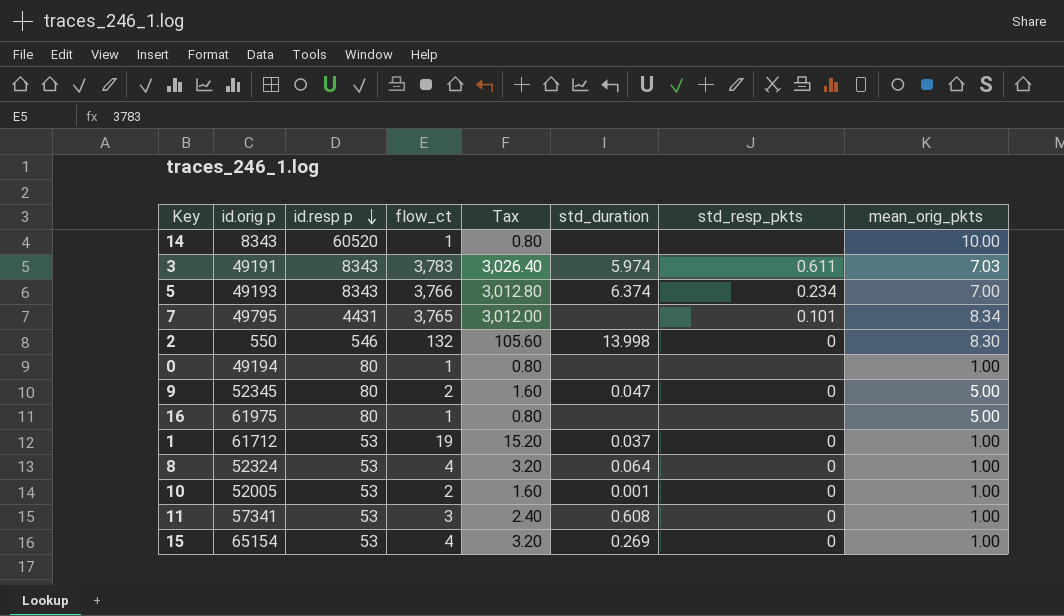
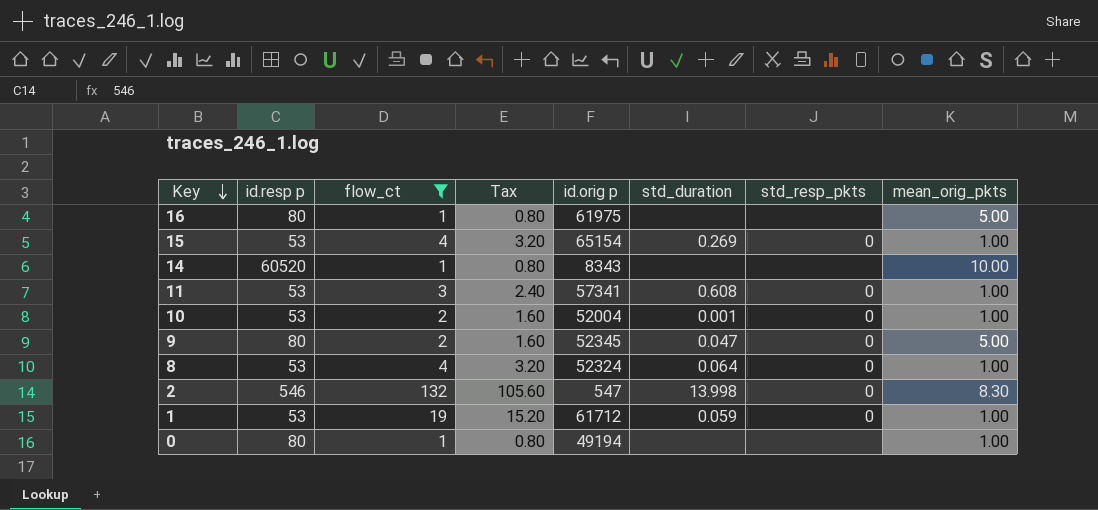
filter: none -> flow_ct <= 132
row order: id.resp p descending -> Key descending
column id.orig p | position: 2 -> 5
10 | id.orig p: 52005 -> 52004
2 | id.orig p: 550 -> 547
1 | std_duration: 0.037 -> 0.059

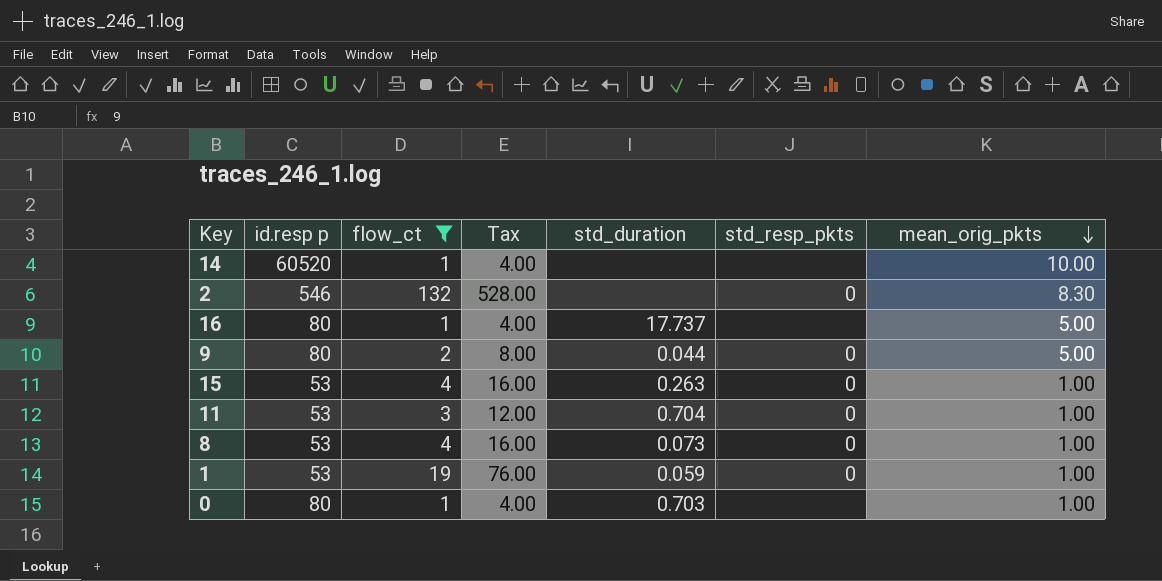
row order: Key descending -> mean_orig_pkts descending
column id.orig p | position: 5 -> none
column Tax | formula: [flow_ct] * 0.8 -> [flow_ct] * 4
row 10: 53 | 2 | 1.60 | 52004 | 0.001 | 0 | 1.00 -> none
2 | std_duration: 13.998 -> none
16 | std_duration: none -> 17.737
9 | std_duration: 0.047 -> 0.044
15 | std_duration: 0.269 -> 0.263
11 | std_duration: 0.608 -> 0.704
8 | std_duration: 0.064 -> 0.073
0 | std_duration: none -> 0.703

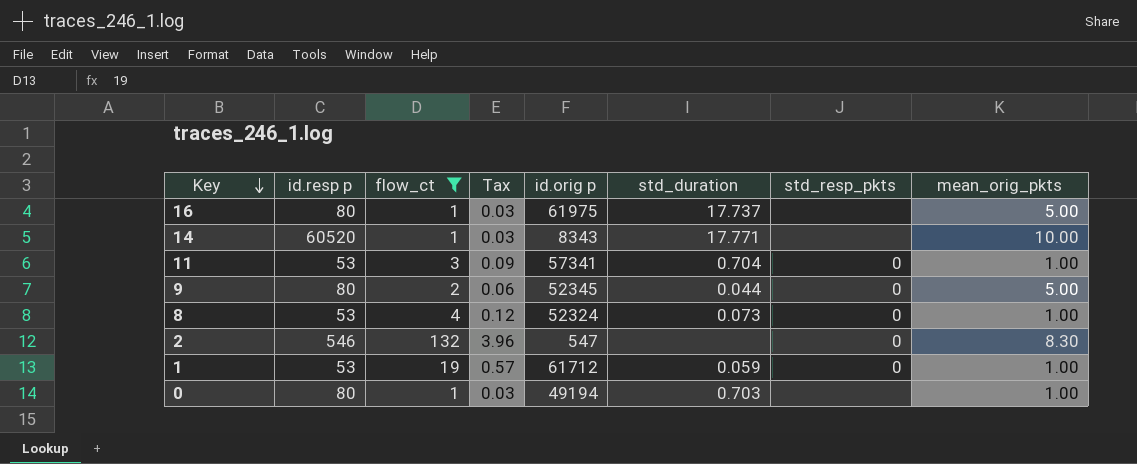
row order: mean_orig_pkts descending -> Key descending
column Tax | formula: [flow_ct] * 4 -> [flow_ct] * 0.03
column id.orig p | position: none -> 5
row 15: 53 | 4 | 16.00 | 0.263 | 0 | 1.00 -> none
14 | std_duration: none -> 17.771

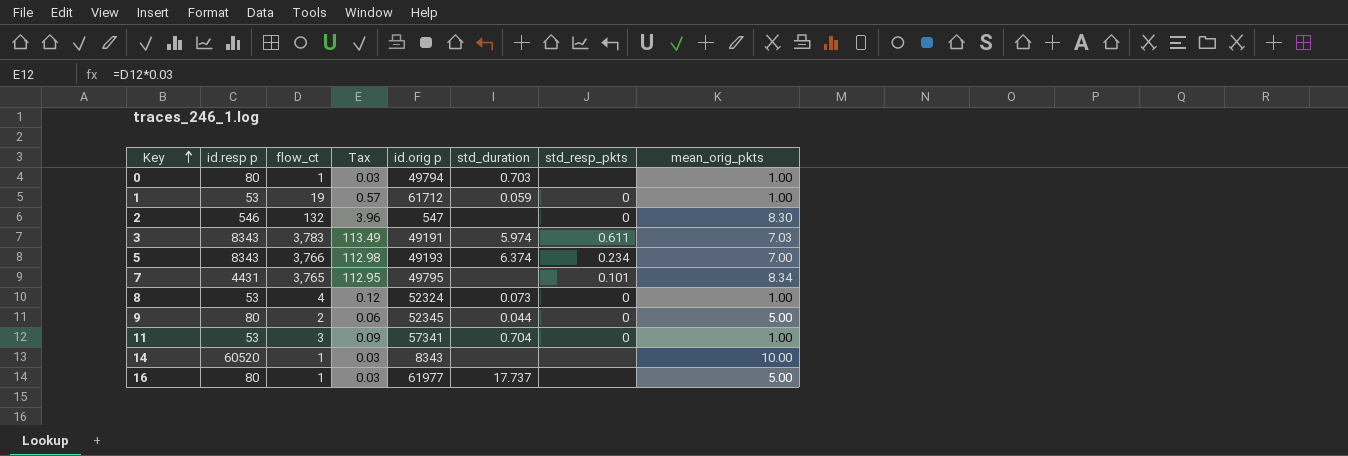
filter: flow_ct <= 132 -> none
row order: Key descending -> Key ascending
0 | id.orig p: 49194 -> 49794
14 | std_duration: 17.771 -> none
16 | id.orig p: 61975 -> 61977

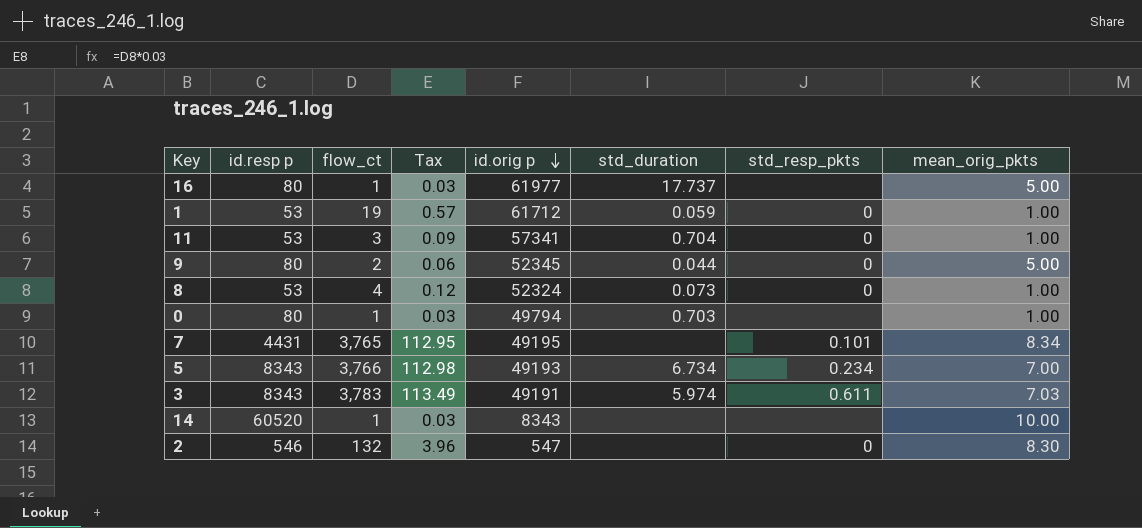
row order: Key ascending -> id.orig p descending
7 | id.orig p: 49795 -> 49195
5 | std_duration: 6.374 -> 6.734

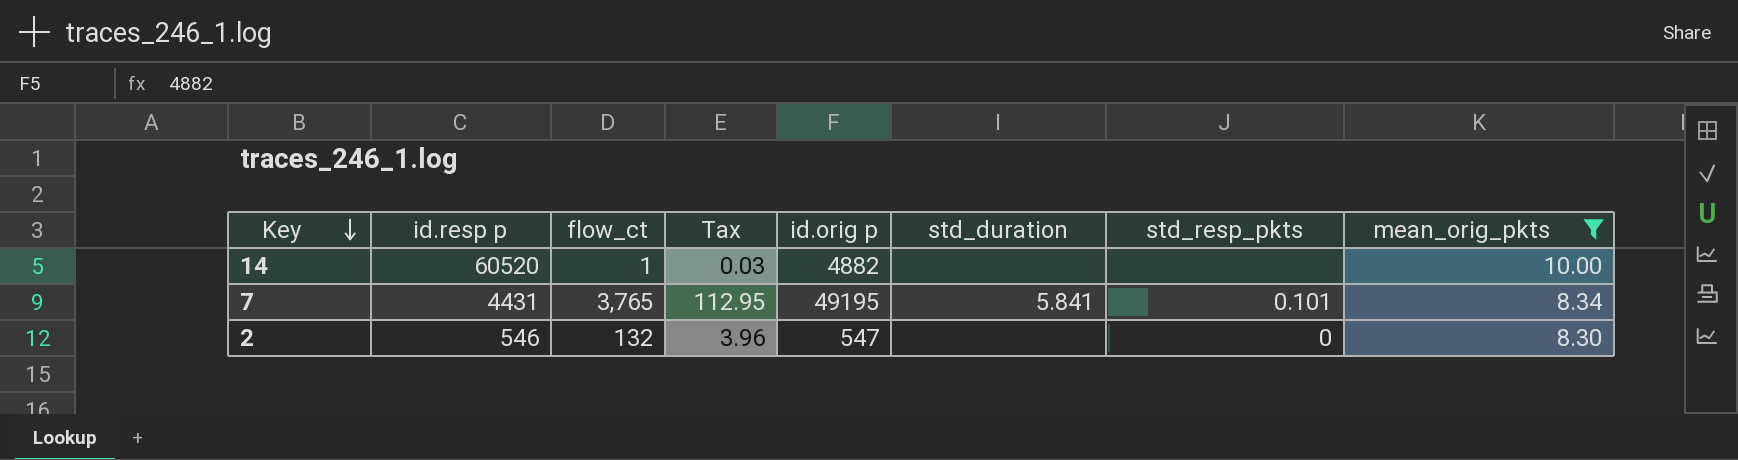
filter: none -> mean_orig_pkts >= 8.30
row order: id.orig p descending -> Key descending
14 | id.orig p: 8343 -> 4882
7 | std_duration: none -> 5.841

